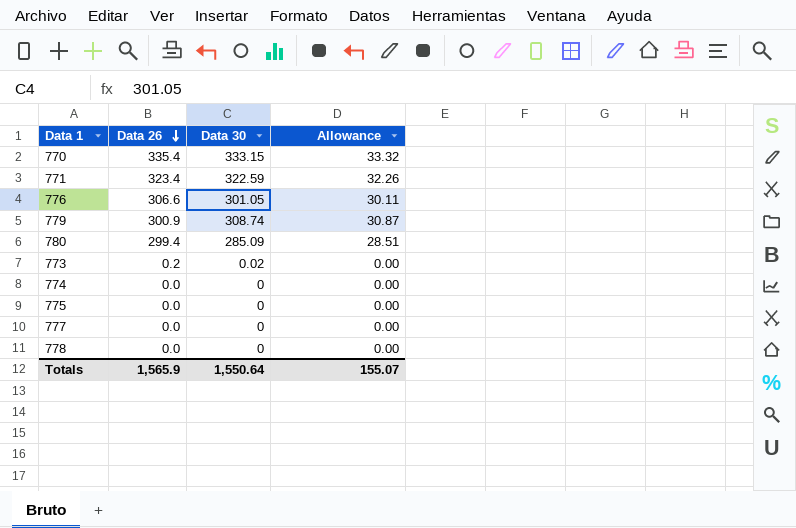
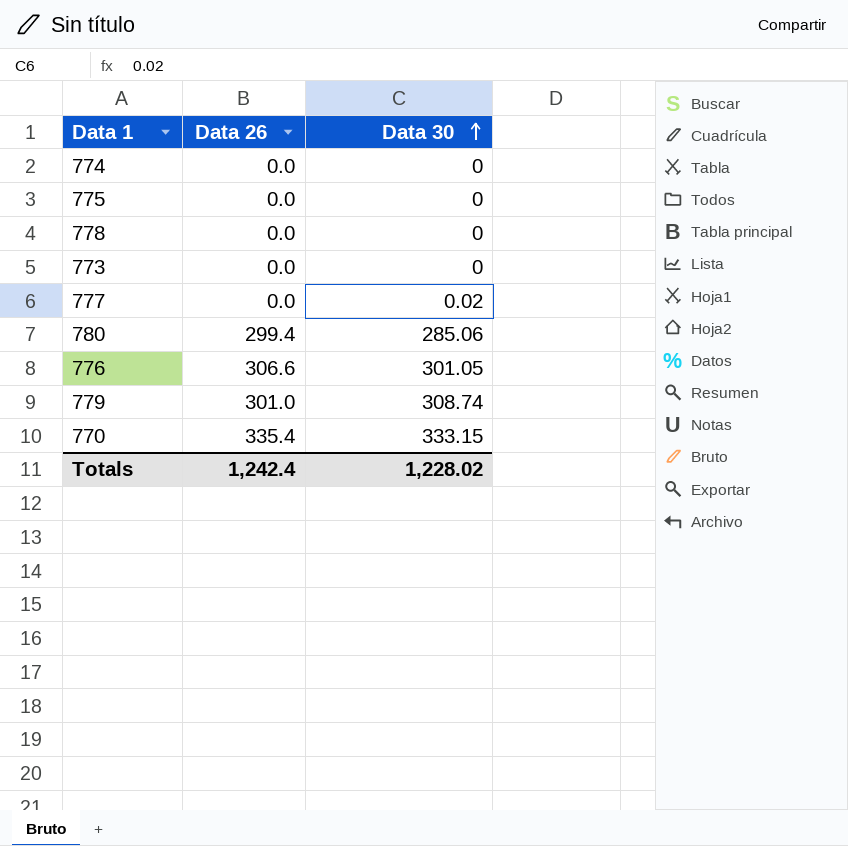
row order: Data 26 descending -> Data 30 ascending
column Allowance | formula: [Data 30] * 0.1 -> none
row 771: 323.4 | 322.59 | 32.26 -> none
773 | Data 26: 0.2 -> 0.0
773 | Data 30: 0.02 -> 0
777 | Data 30: 0 -> 0.02
780 | Data 30: 285.09 -> 285.06
779 | Data 26: 300.9 -> 301.0
Totals | Data 26: 1,565.9 -> 1,242.4
Totals | Data 30: 1,550.64 -> 1,228.02

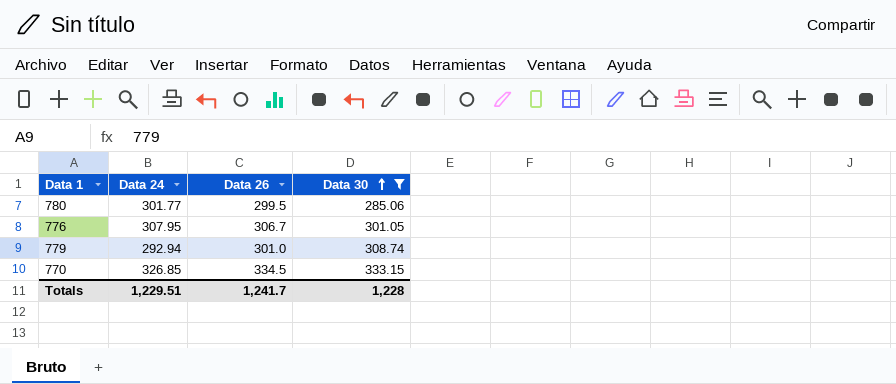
filter: none -> Data 30 >= 285.06
column Data 24 | position: none -> 2
780 | Data 26: 299.4 -> 299.5
776 | Data 26: 306.6 -> 306.7
770 | Data 26: 335.4 -> 334.5
Totals | Data 26: 1,242.4 -> 1,241.7
Totals | Data 30: 1,228.02 -> 1,228

